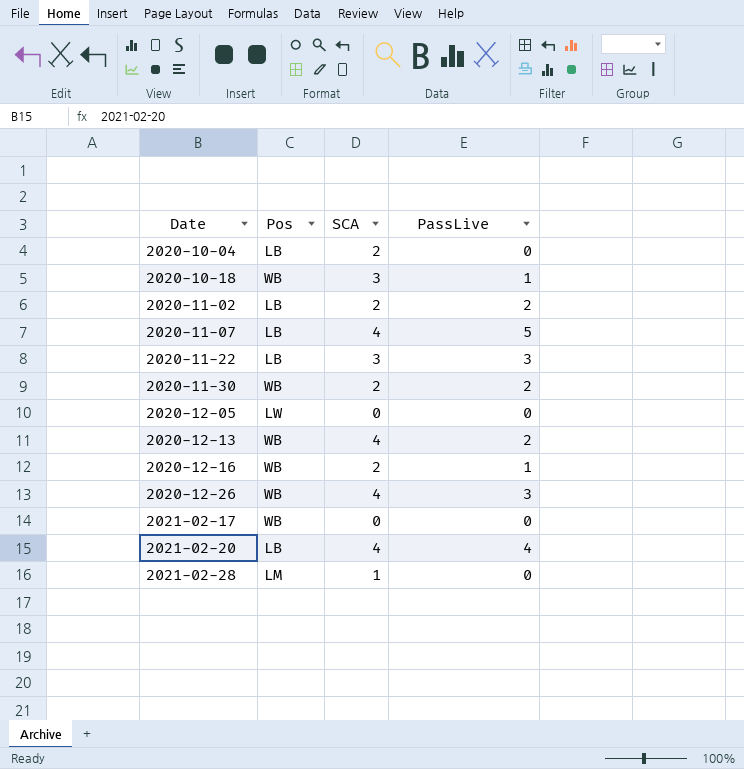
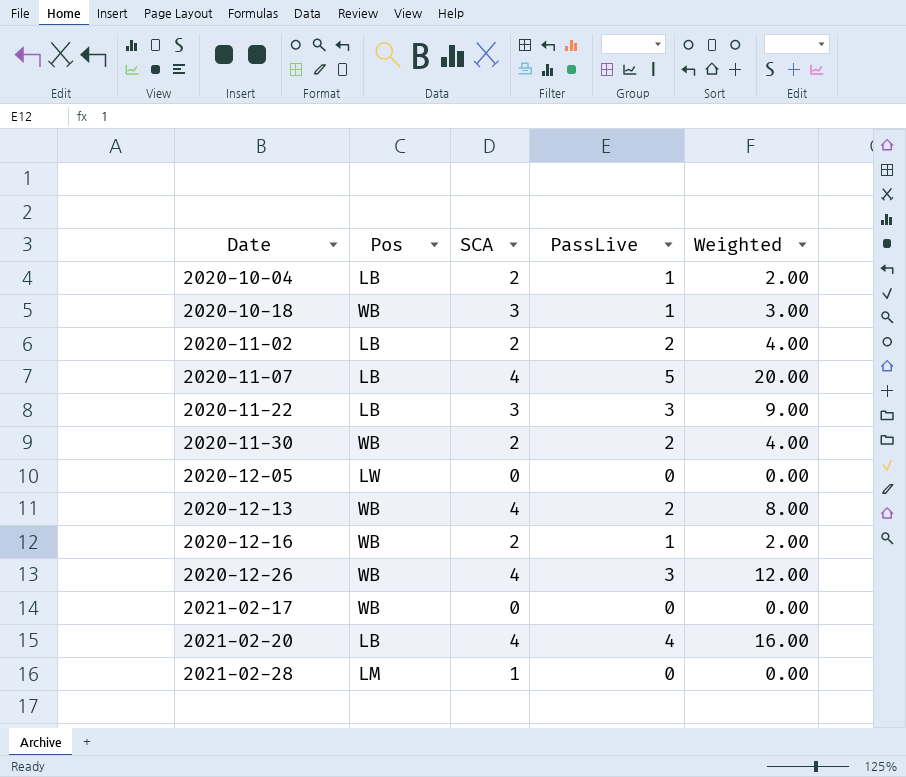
column Weighted | formula: none -> [SCA] * [PassLive]
2020-10-04 | PassLive: 0 -> 1

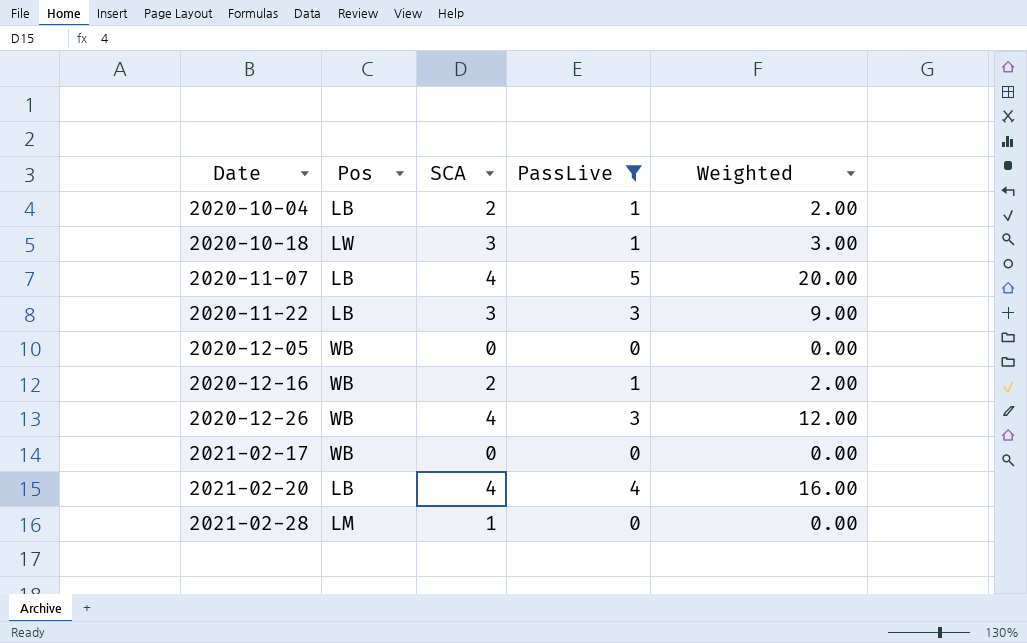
filter: none -> PassLive != 2
2020-10-18 | Pos: WB -> LW
2020-12-05 | Pos: LW -> WB

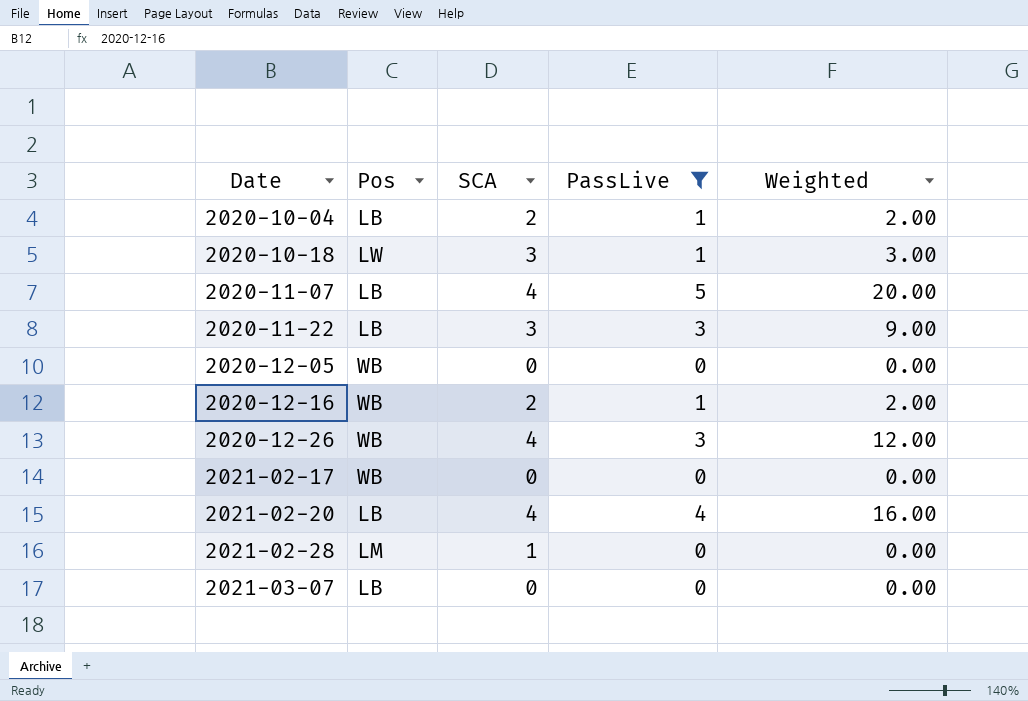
row 2021-03-07: none -> LB | 0 | 0 | 0.00

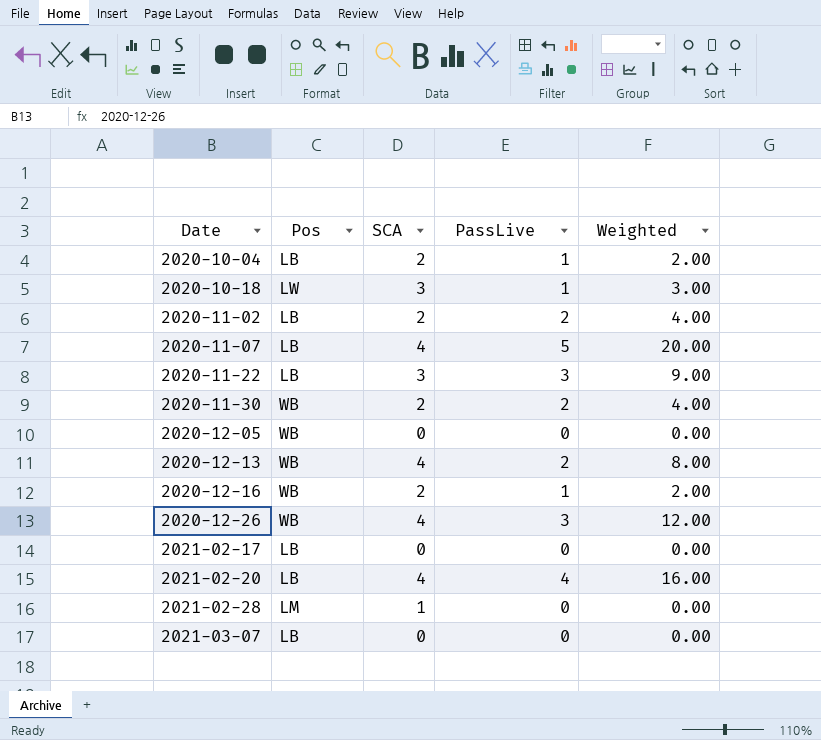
filter: PassLive != 2 -> none
2021-02-17 | Pos: WB -> LB

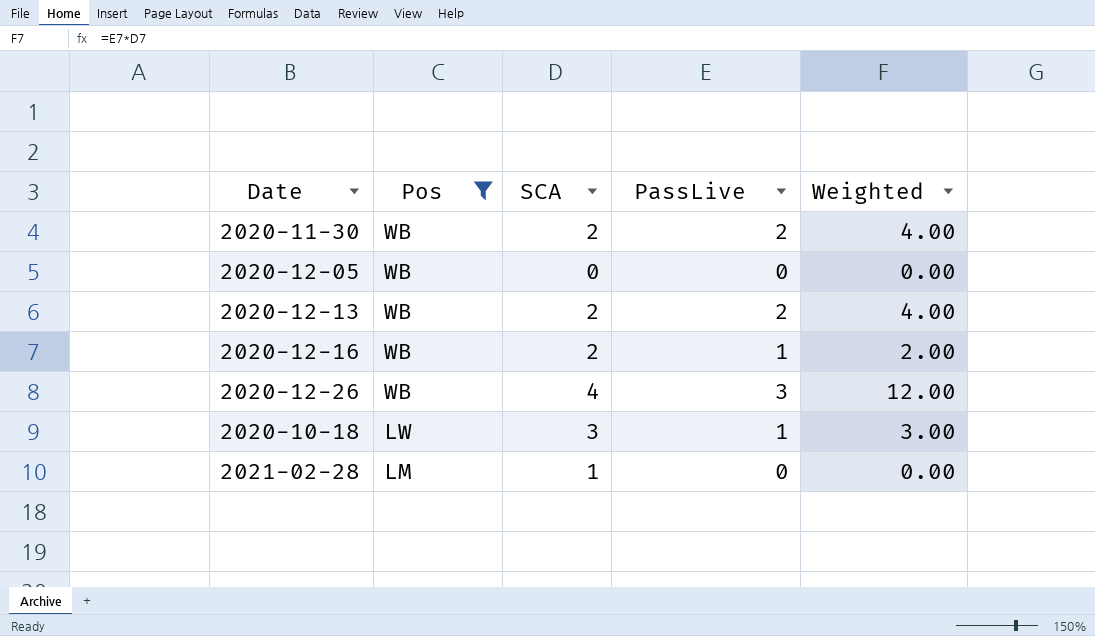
filter: none -> Pos != LB
row order: Date ascending -> Pos descending
2020-12-13 | SCA: 4 -> 2
2020-12-13 | Weighted: 8.00 -> 4.00

